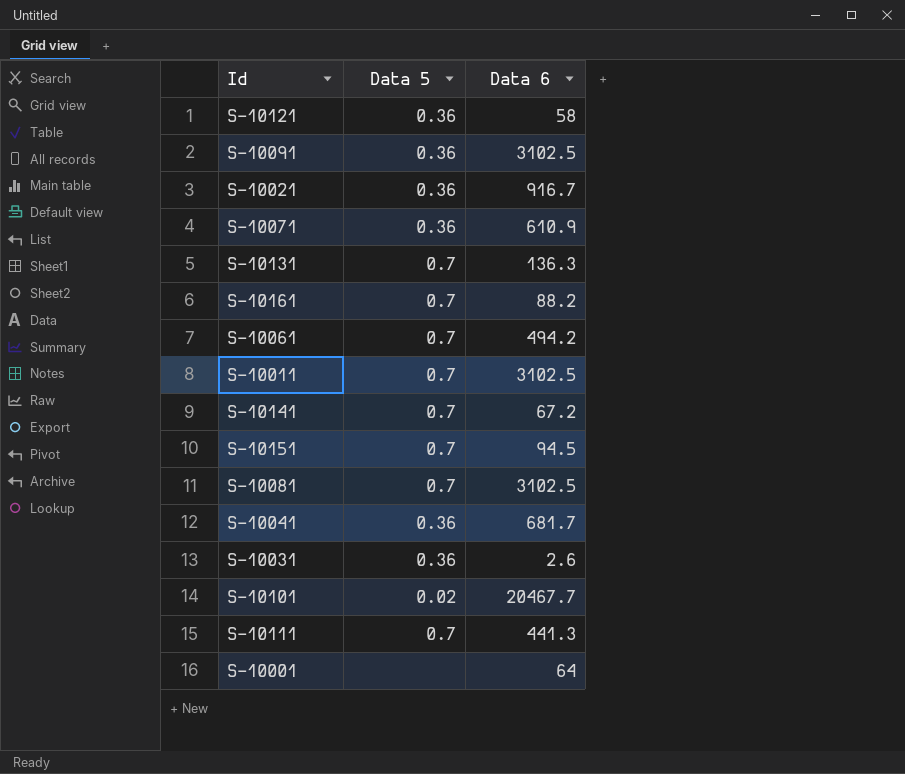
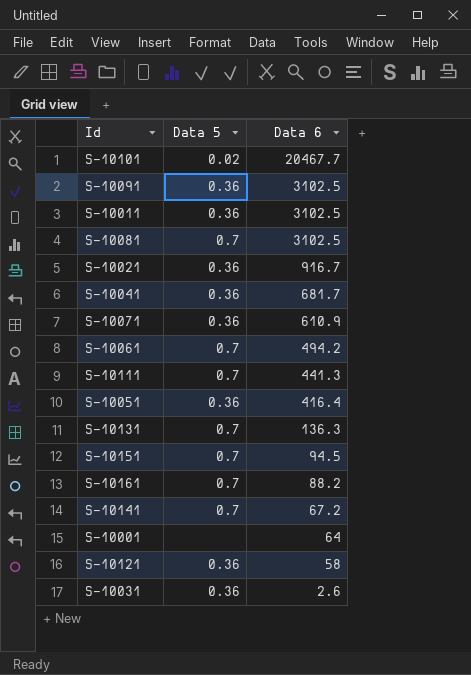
row order: none -> Data 6 descending
S-10011 | Data 5: 0.7 -> 0.36
row S-10051: none -> 0.36 | 416.4

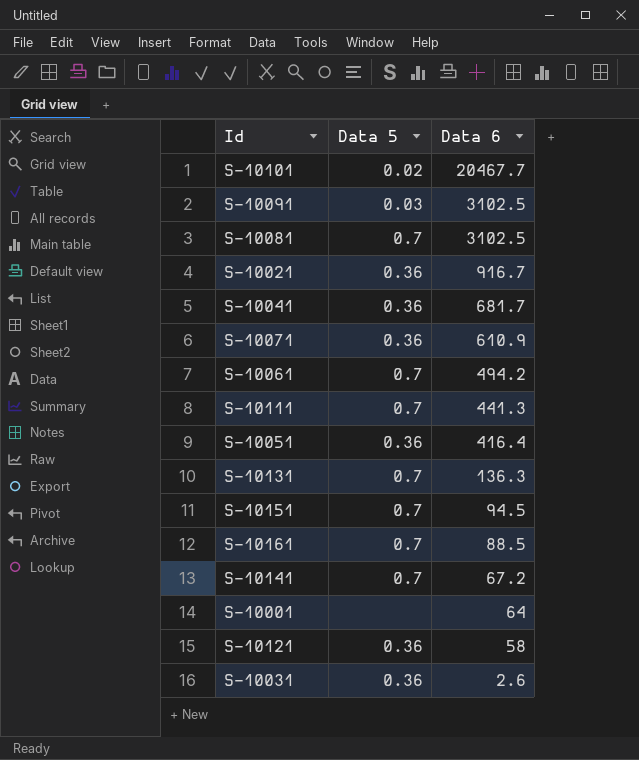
row S-10011: 0.36 | 3102.5 -> none
S-10091 | Data 5: 0.36 -> 0.03
S-10161 | Data 6: 88.2 -> 88.5

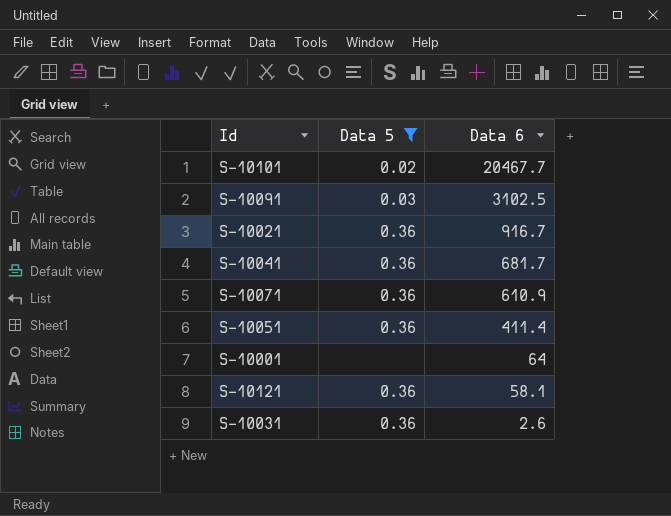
filter: none -> Data 5 != 0.7
S-10051 | Data 6: 416.4 -> 411.4
S-10121 | Data 6: 58 -> 58.1

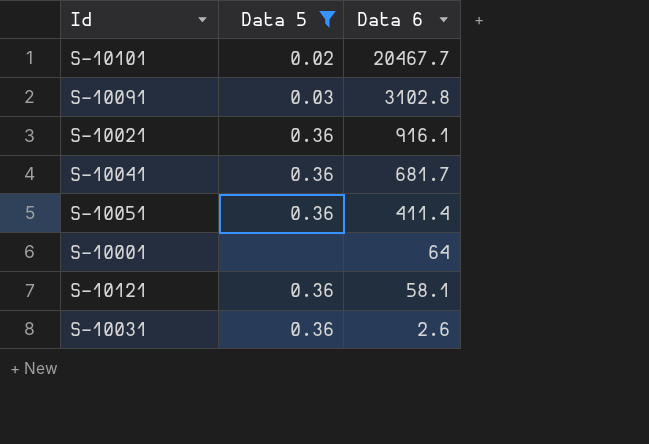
row S-10071: 0.36 | 610.9 -> none
S-10091 | Data 6: 3102.5 -> 3102.8
S-10021 | Data 6: 916.7 -> 916.1

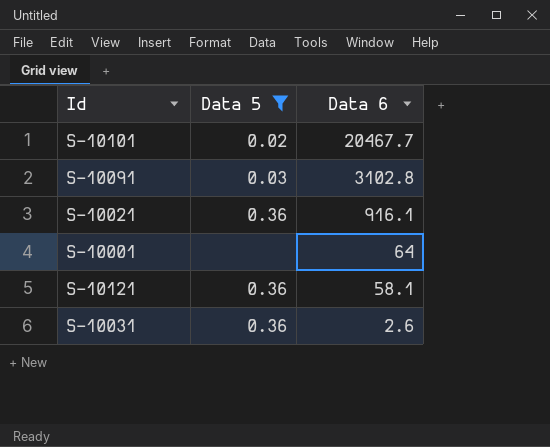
row S-10041: 0.36 | 681.7 -> none
row S-10051: 0.36 | 411.4 -> none

